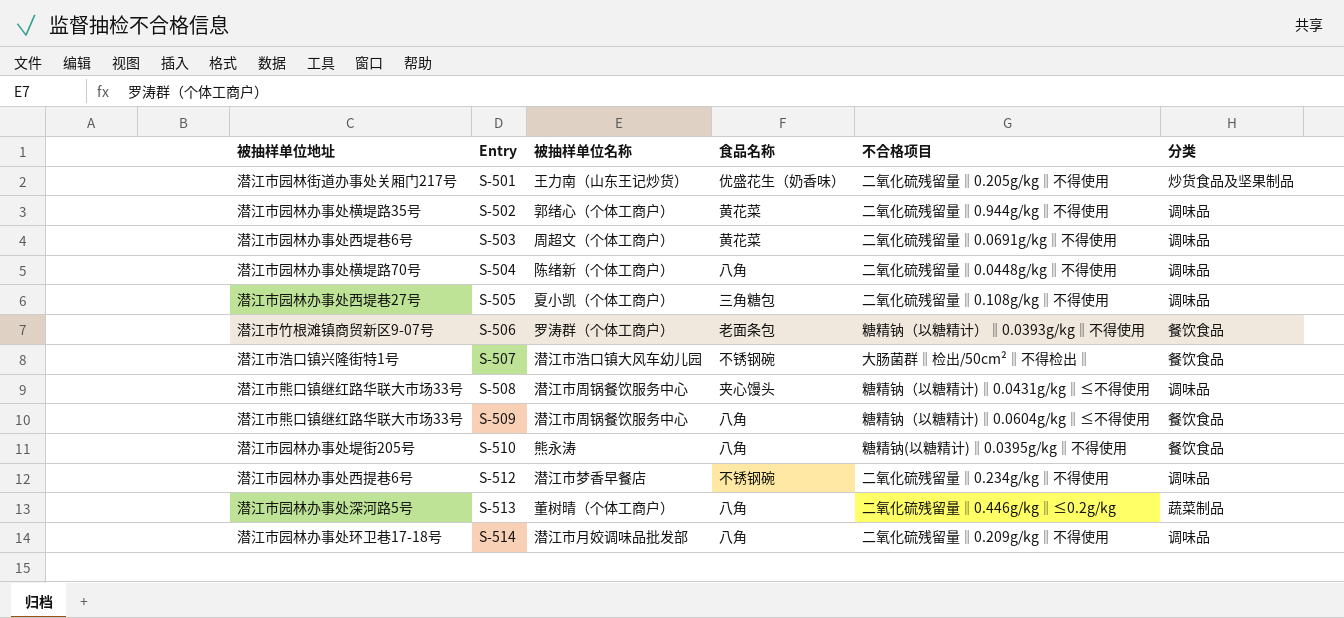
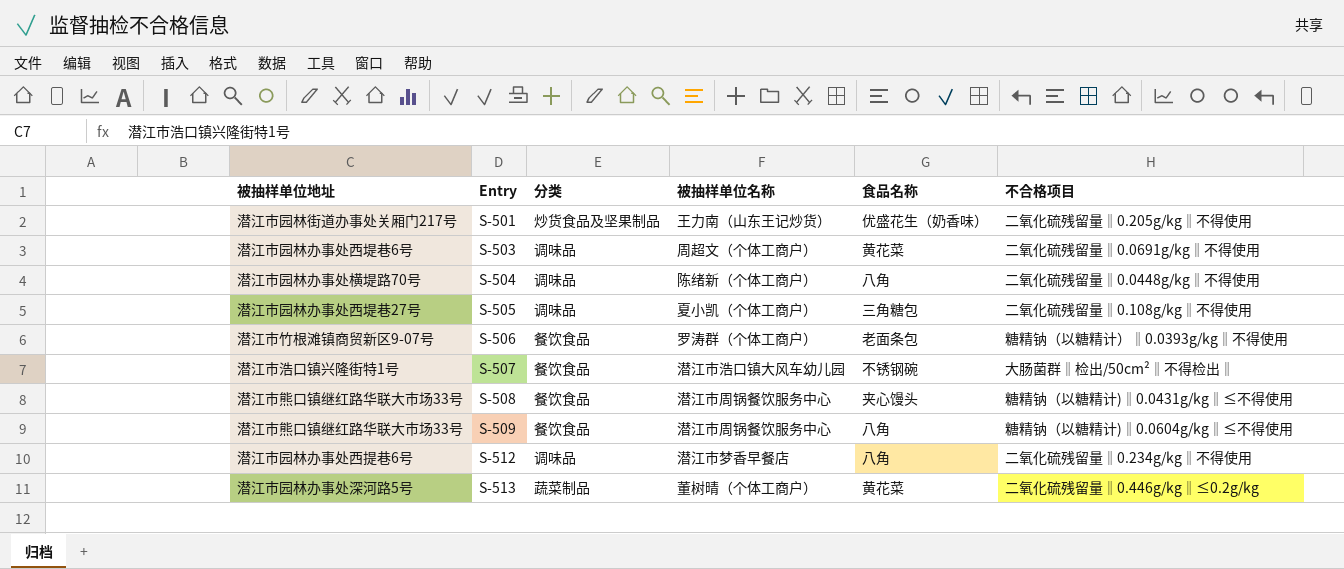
column 分类 | position: 6 -> 3
row S-502: 潜江市园林办事处横堤路35号 | 郭绪心（个体工商户） | 黄花菜 | 二氧化硫残留量‖0.944g/kg‖不得使用 | 调味品 -> none
row S-510: 潜江市园林办事处堤街205号 | 熊永涛 | 八角 | 糖精钠(以糖精计)‖0.0395g/kg‖不得使用 | 餐饮食品 -> none
row S-514: 潜江市园林办事处环卫巷17-18号 | 潜江市月姣调味品批发部 | 八角 | 二氧化硫残留量‖0.209g/kg‖不得使用 | 调味品 -> none
S-508 | 分类: 调味品 -> 餐饮食品
S-512 | 食品名称: 不锈钢碗 -> 八角
S-513 | 食品名称: 八角 -> 黄花菜

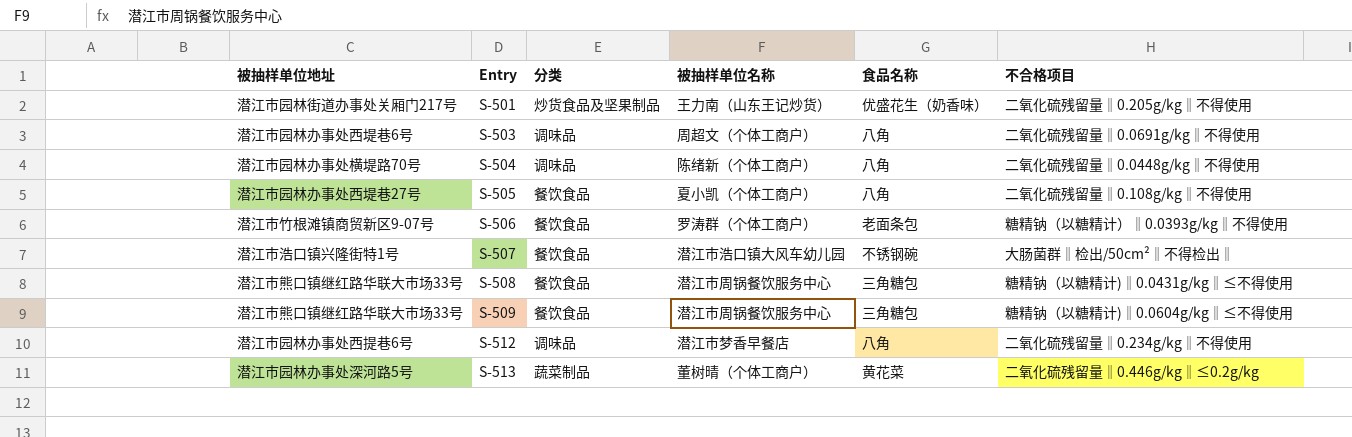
S-503 | 食品名称: 黄花菜 -> 八角
S-505 | 分类: 调味品 -> 餐饮食品
S-505 | 食品名称: 三角糖包 -> 八角
S-508 | 食品名称: 夹心馒头 -> 三角糖包
S-509 | 食品名称: 八角 -> 三角糖包

